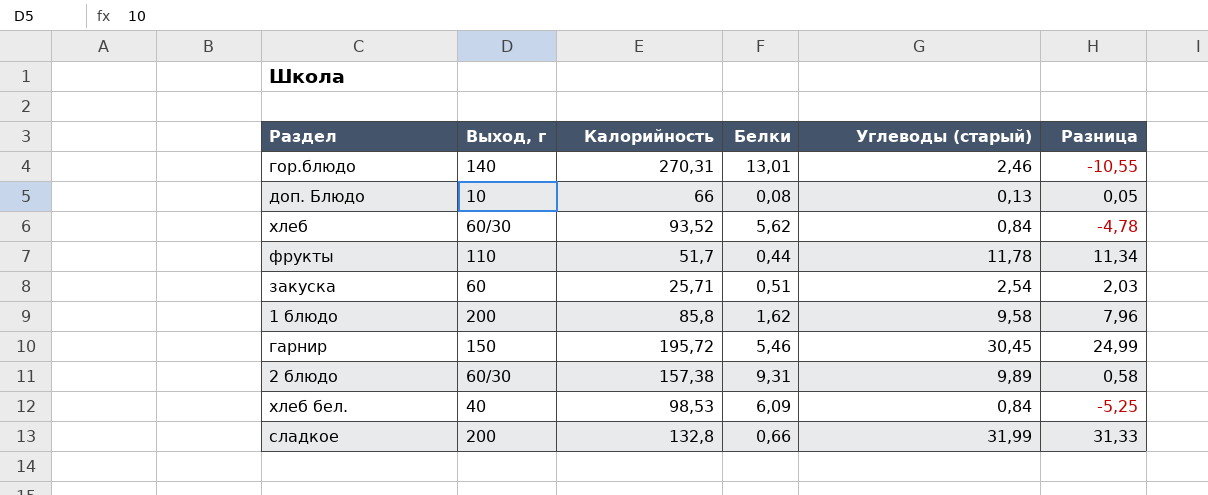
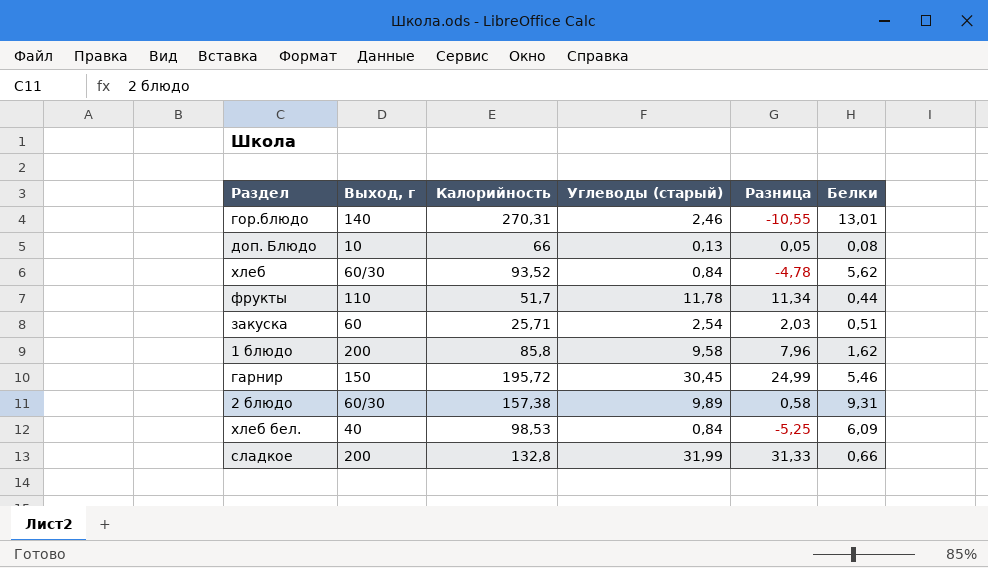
column Белки | position: 4 -> 6

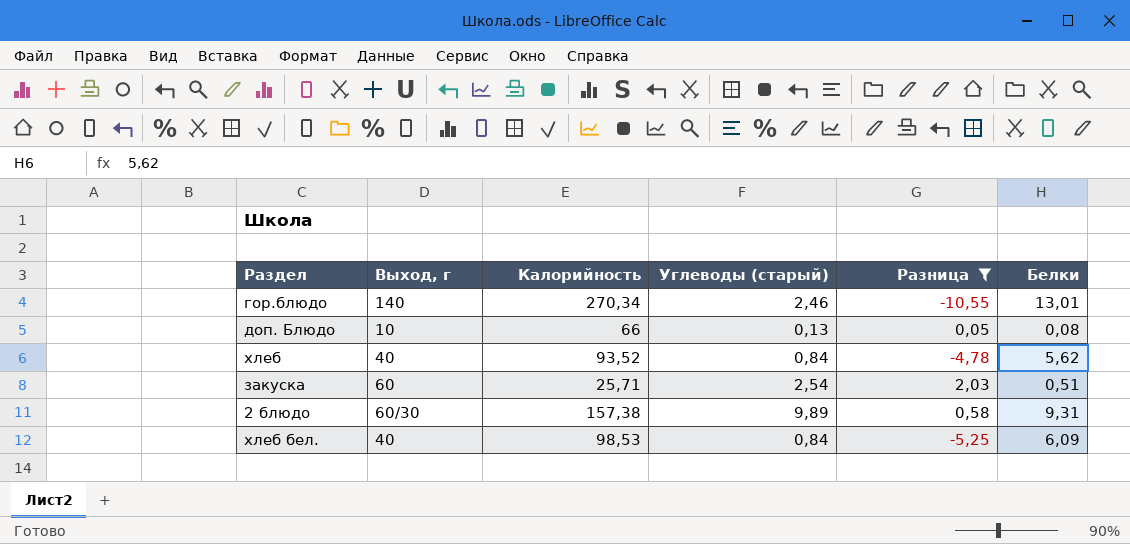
filter: none -> Разница <= 2,03
гор.блюдо | Калорийность: 270,31 -> 270,34
хлеб | Выход, г: 60/30 -> 40

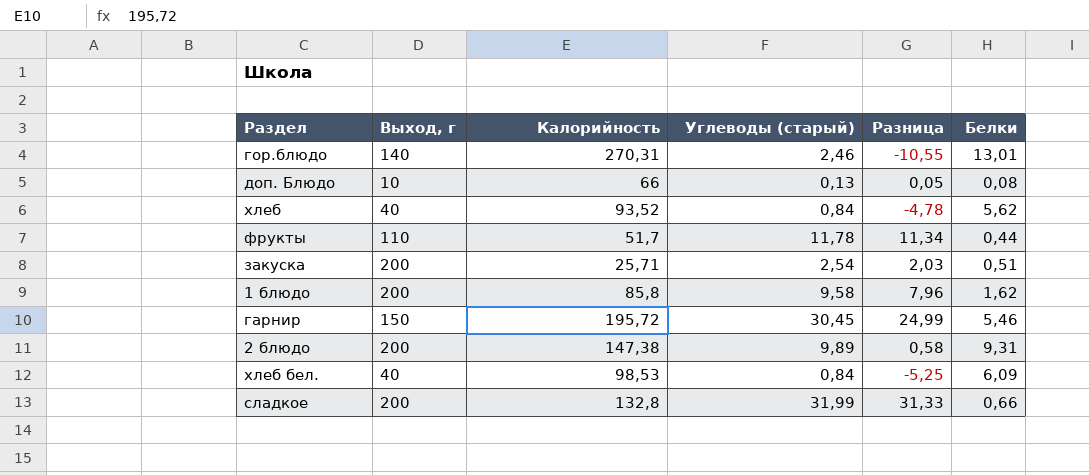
filter: Разница <= 2,03 -> none
гор.блюдо | Калорийность: 270,34 -> 270,31
закуска | Выход, г: 60 -> 200
2 блюдо | Выход, г: 60/30 -> 200
2 блюдо | Калорийность: 157,38 -> 147,38

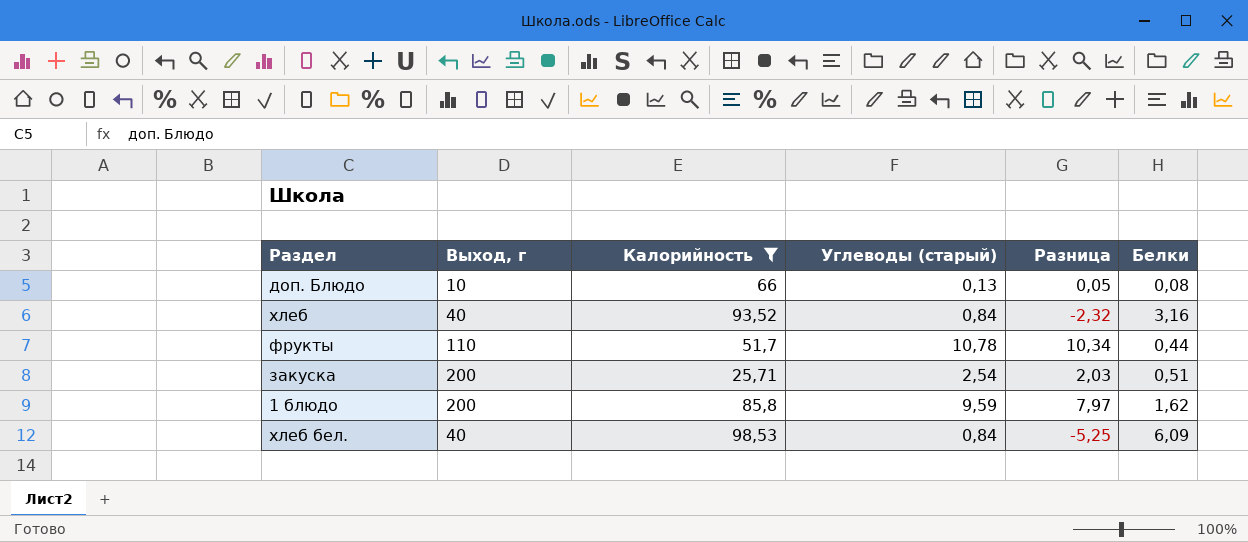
filter: none -> Калорийность <= 98,53
хлеб | Разница: -4,78 -> -2,32
хлеб | Белки: 5,62 -> 3,16
фрукты | Углеводы (старый): 11,78 -> 10,78
фрукты | Разница: 11,34 -> 10,34
1 блюдо | Углеводы (старый): 9,58 -> 9,59
1 блюдо | Разница: 7,96 -> 7,97

